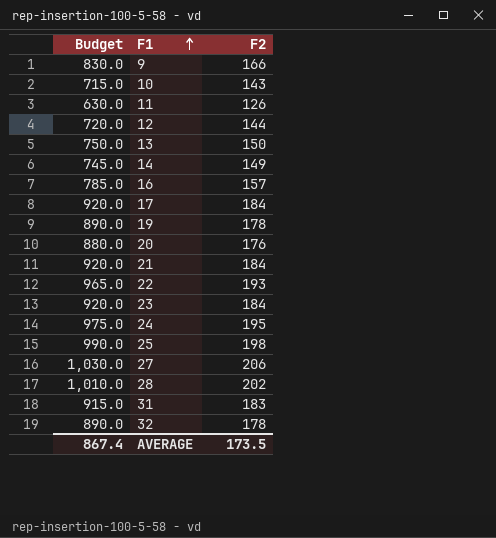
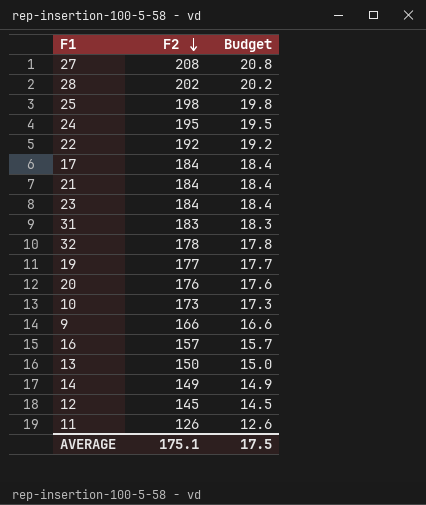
row order: F1 ascending -> F2 descending
column Budget | formula: [F2] * 5 -> [F2] * 0.1
column Budget | position: 1 -> 3
27 | F2: 206 -> 208
22 | F2: 193 -> 192
19 | F2: 178 -> 177
10 | F2: 143 -> 173
12 | F2: 144 -> 145
AVERAGE | F2: 173.5 -> 175.1
AVERAGE | Budget: 867.4 -> 17.5

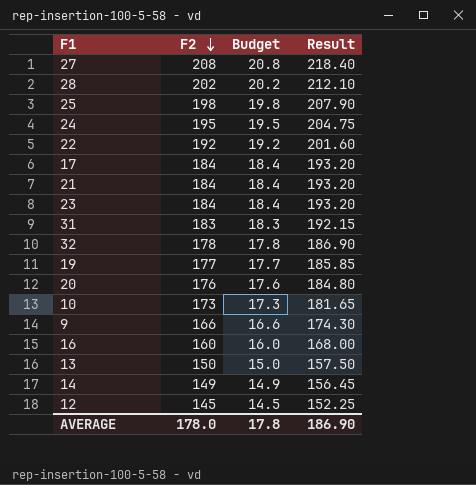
column Result | formula: none -> [F2] * 1.05
row 11: 126 | 12.6 -> none
16 | F2: 157 -> 160
16 | Budget: 15.7 -> 16.0
AVERAGE | F2: 175.1 -> 178.0
AVERAGE | Budget: 17.5 -> 17.8

